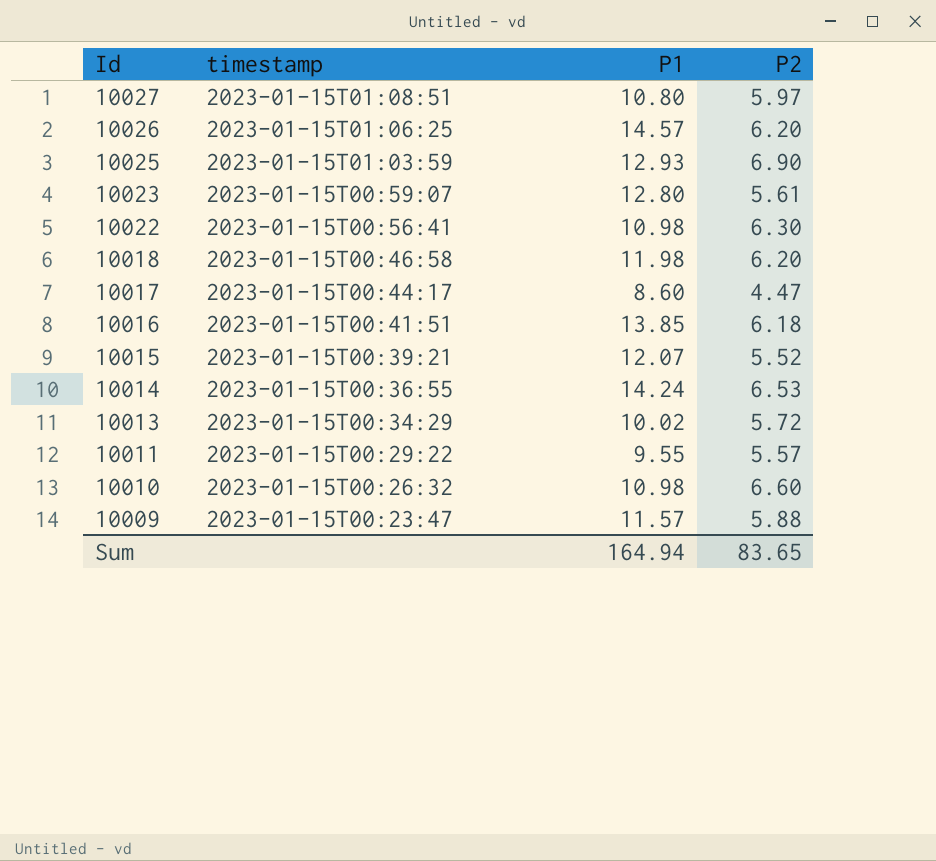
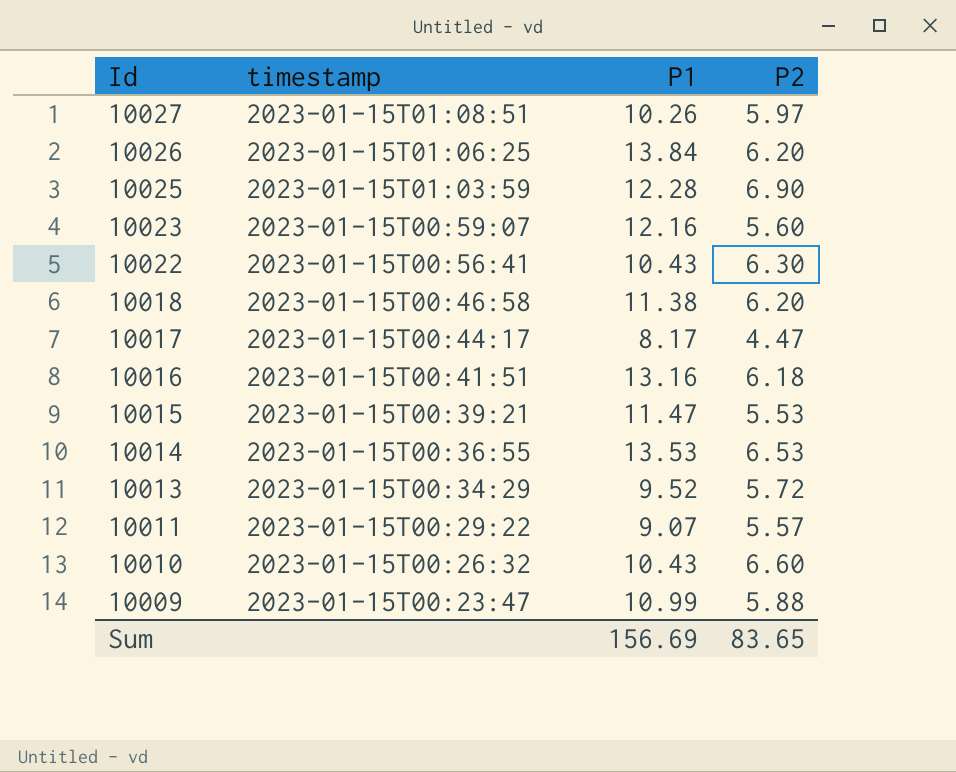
10027 | P1: 10.80 -> 10.26
10026 | P1: 14.57 -> 13.84
10025 | P1: 12.93 -> 12.28
10023 | P1: 12.80 -> 12.16
10023 | P2: 5.61 -> 5.60
10022 | P1: 10.98 -> 10.43
10018 | P1: 11.98 -> 11.38
10017 | P1: 8.60 -> 8.17
10016 | P1: 13.85 -> 13.16
10015 | P1: 12.07 -> 11.47
10015 | P2: 5.52 -> 5.53
10014 | P1: 14.24 -> 13.53
10013 | P1: 10.02 -> 9.52
10011 | P1: 9.55 -> 9.07
10010 | P1: 10.98 -> 10.43
10009 | P1: 11.57 -> 10.99
Sum | P1: 164.94 -> 156.69

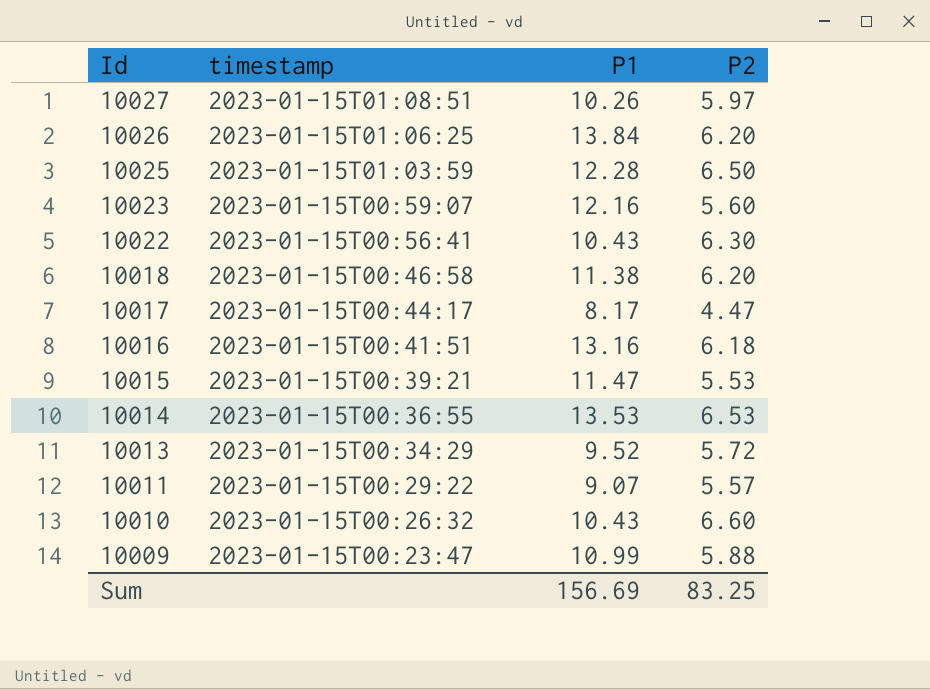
10025 | P2: 6.90 -> 6.50
Sum | P2: 83.65 -> 83.25

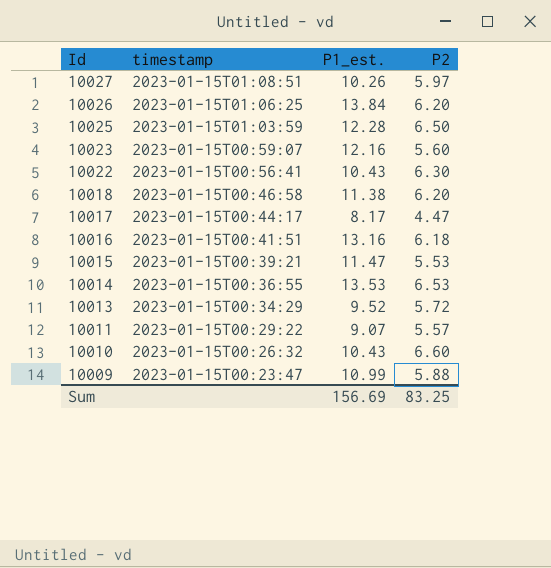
column name: P1 -> P1_est.

